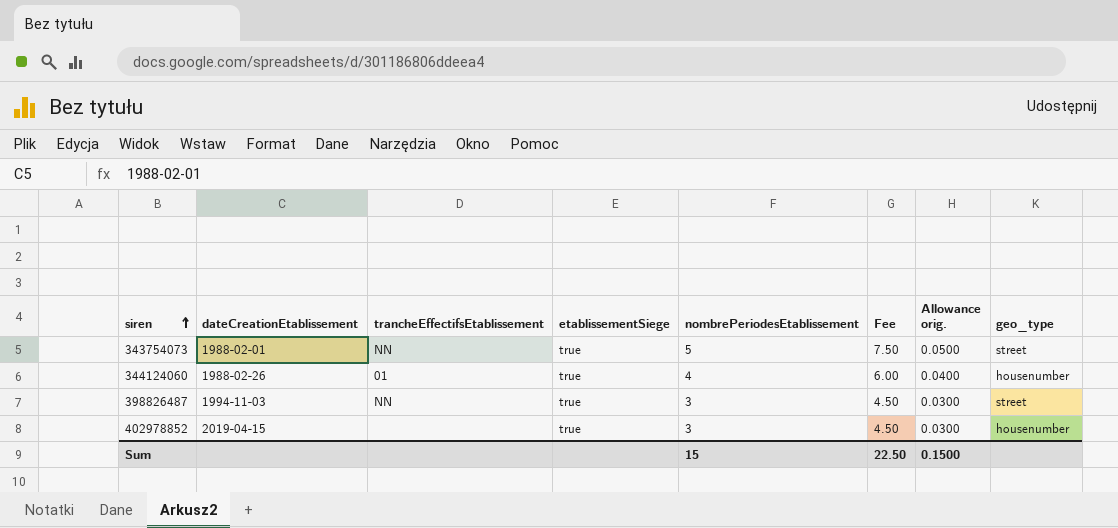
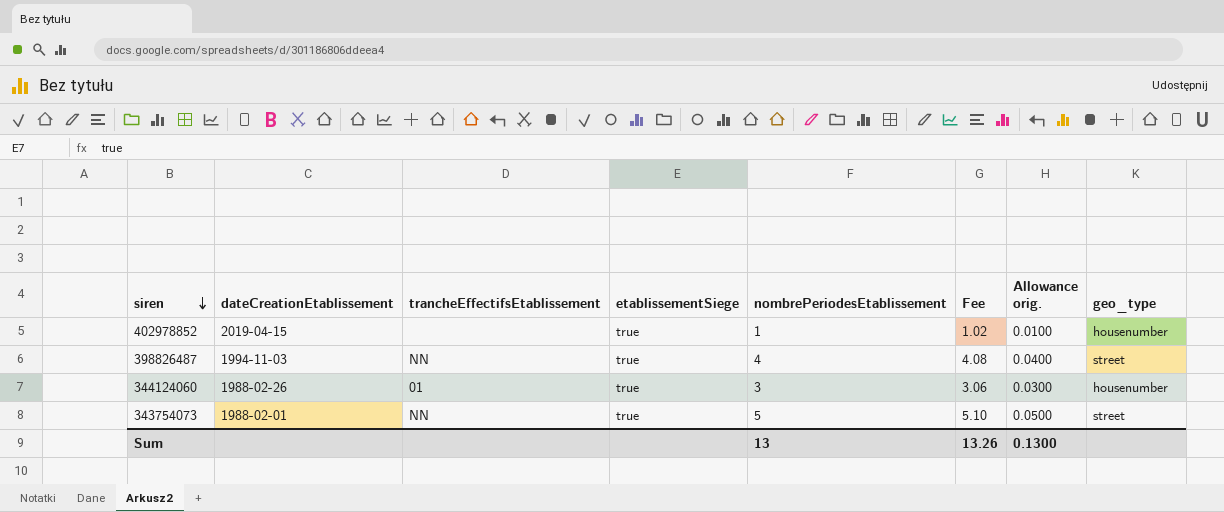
row order: siren ascending -> siren descending
column Fee | formula: [nombrePeriodesEtablissement] * 1.5 -> [nombrePeriodesEtablissement] * 1.02
402978852 | nombrePeriodesEtablissement: 3 -> 1
402978852 | Allowance orig.: 0.0300 -> 0.0100
398826487 | nombrePeriodesEtablissement: 3 -> 4
398826487 | Allowance orig.: 0.0300 -> 0.0400
344124060 | nombrePeriodesEtablissement: 4 -> 3
344124060 | Allowance orig.: 0.0400 -> 0.0300
Sum | nombrePeriodesEtablissement: 15 -> 13
Sum | Fee: 22.50 -> 13.26
Sum | Allowance orig.: 0.1500 -> 0.1300

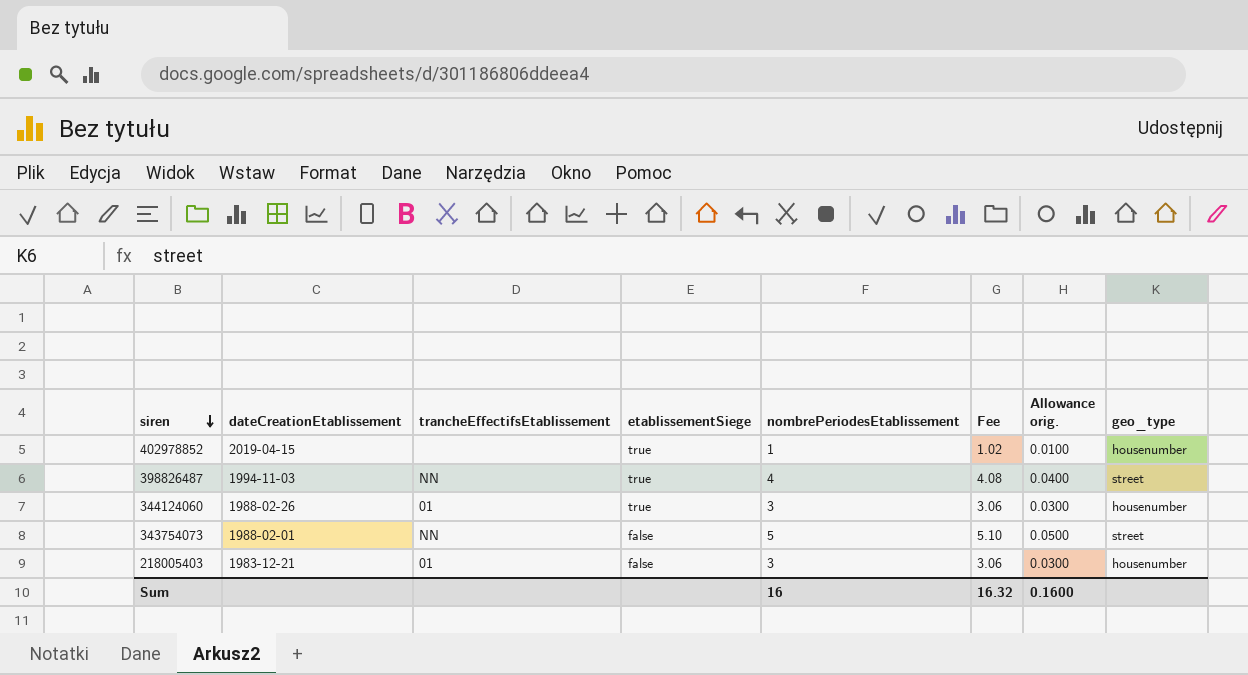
343754073 | etablissementSiege: true -> false
row 218005403: none -> 1983-12-21 | 01 | false | 3 | 3.06 | 0.0300 | housenumber
Sum | nombrePeriodesEtablissement: 13 -> 16
Sum | Fee: 13.26 -> 16.32
Sum | Allowance orig.: 0.1300 -> 0.1600

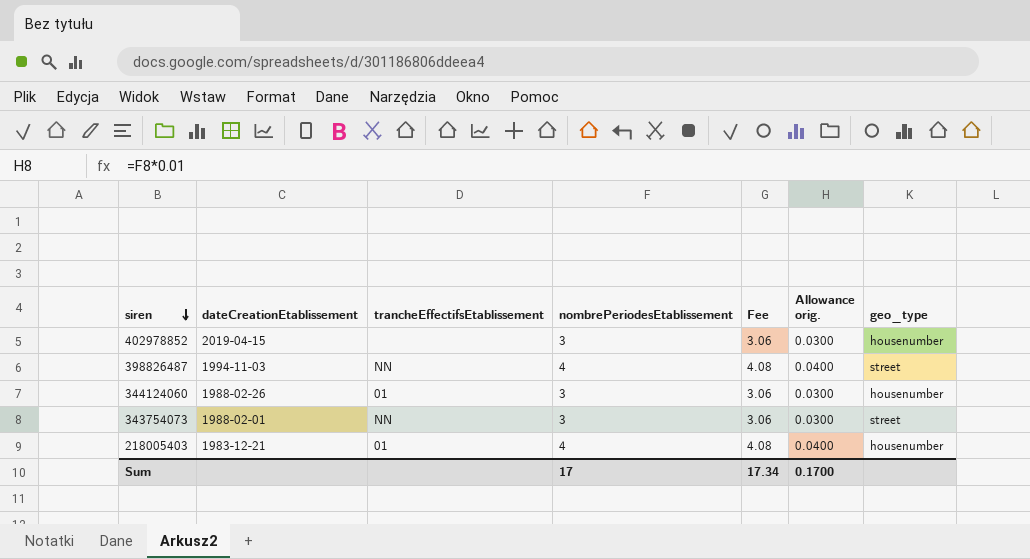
column etablissementSiege | position: 4 -> none
402978852 | nombrePeriodesEtablissement: 1 -> 3
402978852 | Fee: 1.02 -> 3.06
402978852 | Allowance orig.: 0.0100 -> 0.0300
343754073 | nombrePeriodesEtablissement: 5 -> 3
343754073 | Fee: 5.10 -> 3.06
343754073 | Allowance orig.: 0.0500 -> 0.0300
218005403 | nombrePeriodesEtablissement: 3 -> 4
218005403 | Fee: 3.06 -> 4.08
218005403 | Allowance orig.: 0.0300 -> 0.0400
Sum | nombrePeriodesEtablissement: 16 -> 17
Sum | Fee: 16.32 -> 17.34
Sum | Allowance orig.: 0.1600 -> 0.1700

